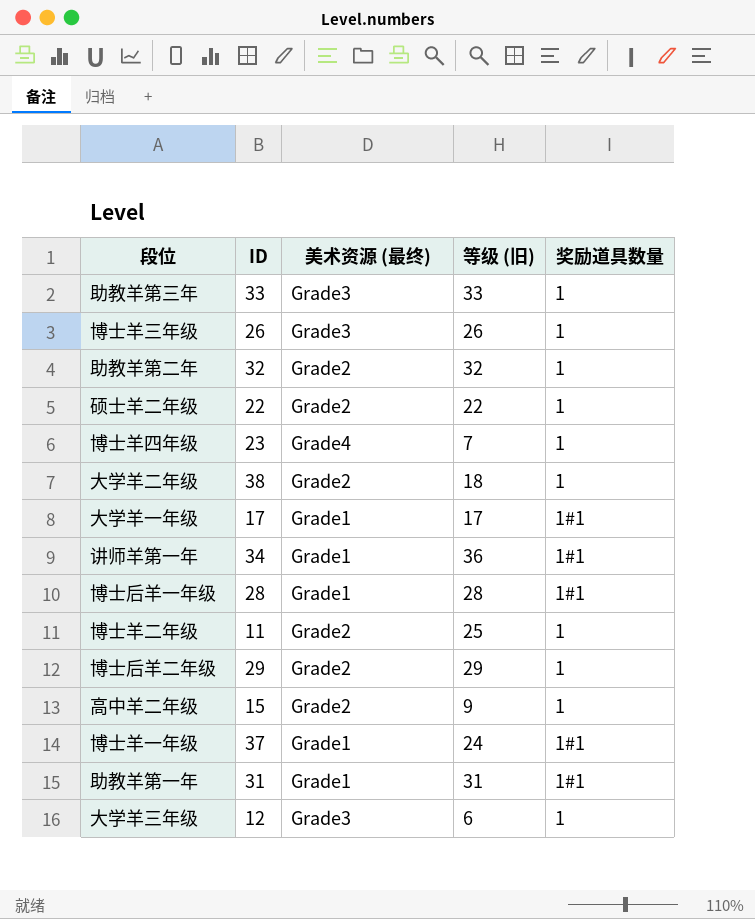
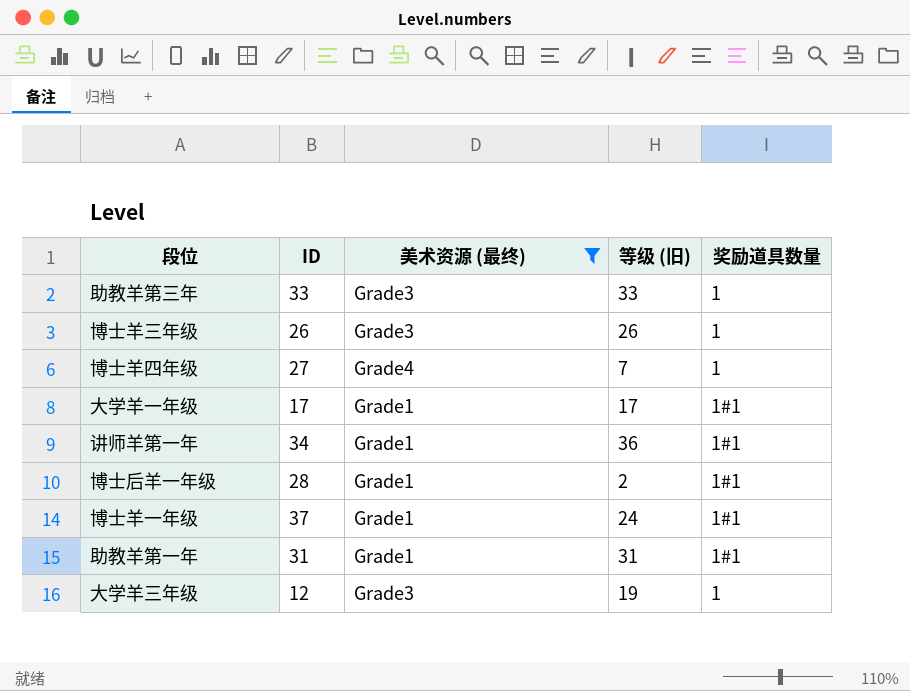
filter: none -> 美术资源 (最终) != Grade2
博士羊四年级 | ID: 23 -> 27
博士后羊一年级 | 等级 (旧): 28 -> 2
大学羊三年级 | 等级 (旧): 6 -> 19

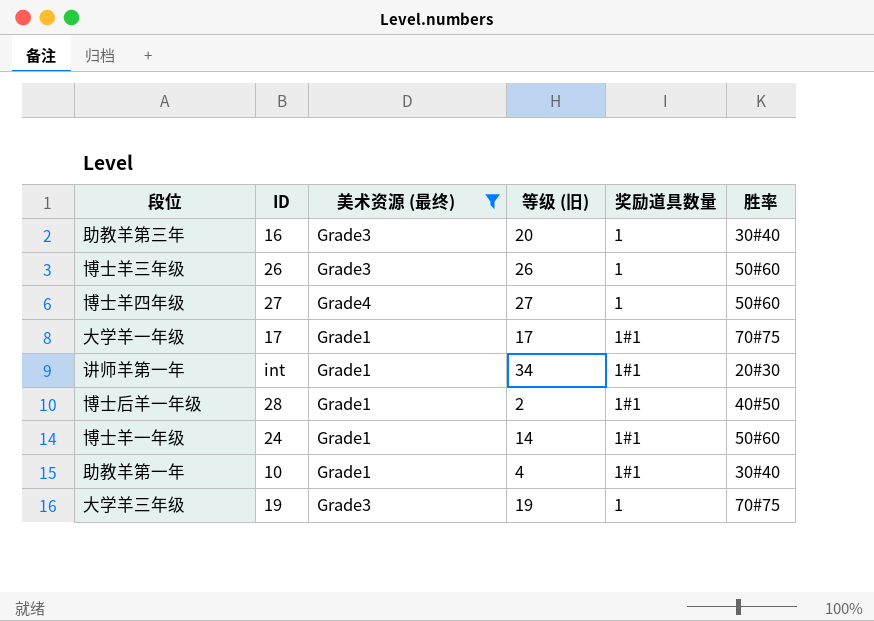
column 胜率 | position: none -> 6
助教羊第三年 | ID: 33 -> 16
助教羊第三年 | 等级 (旧): 33 -> 20
博士羊四年级 | 等级 (旧): 7 -> 27
讲师羊第一年 | ID: 34 -> int
讲师羊第一年 | 等级 (旧): 36 -> 34
博士羊一年级 | ID: 37 -> 24
博士羊一年级 | 等级 (旧): 24 -> 14
助教羊第一年 | ID: 31 -> 10
助教羊第一年 | 等级 (旧): 31 -> 4
大学羊三年级 | ID: 12 -> 19

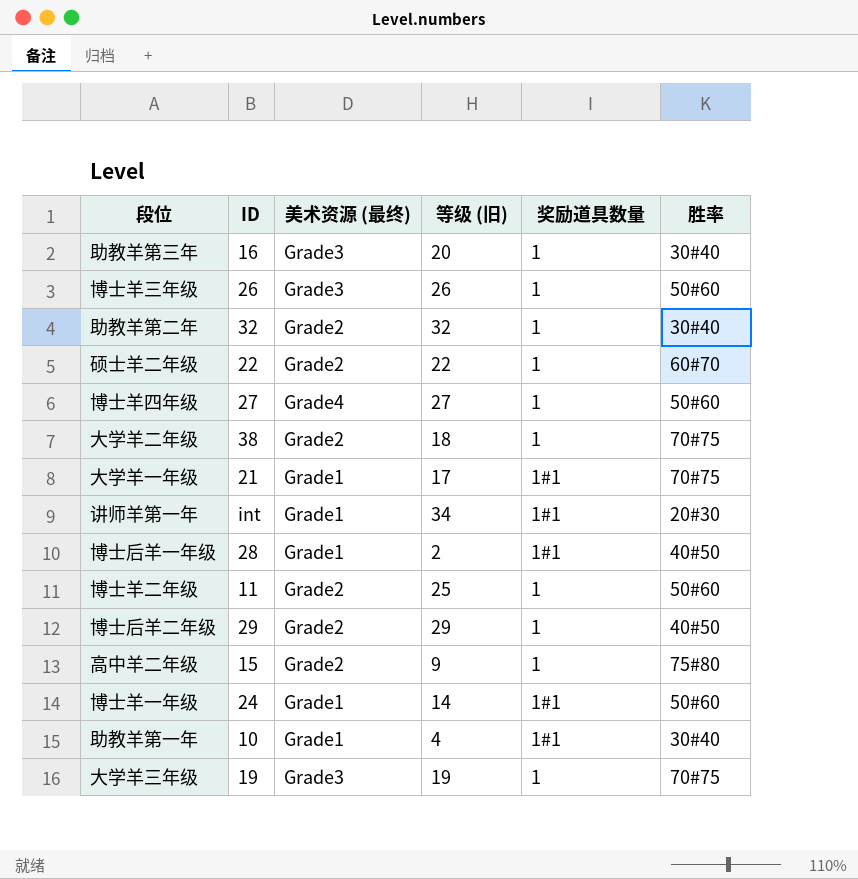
filter: 美术资源 (最终) != Grade2 -> none
大学羊一年级 | ID: 17 -> 21

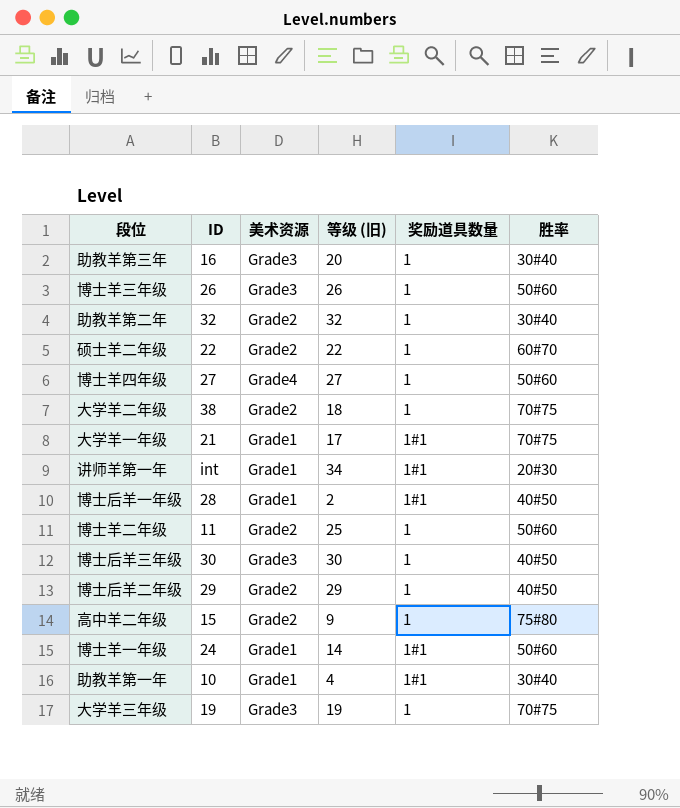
column name: 美术资源 (最终) -> 美术资源
row 博士后羊三年级: none -> 30 | Grade3 | 30 | 1 | 40#50

